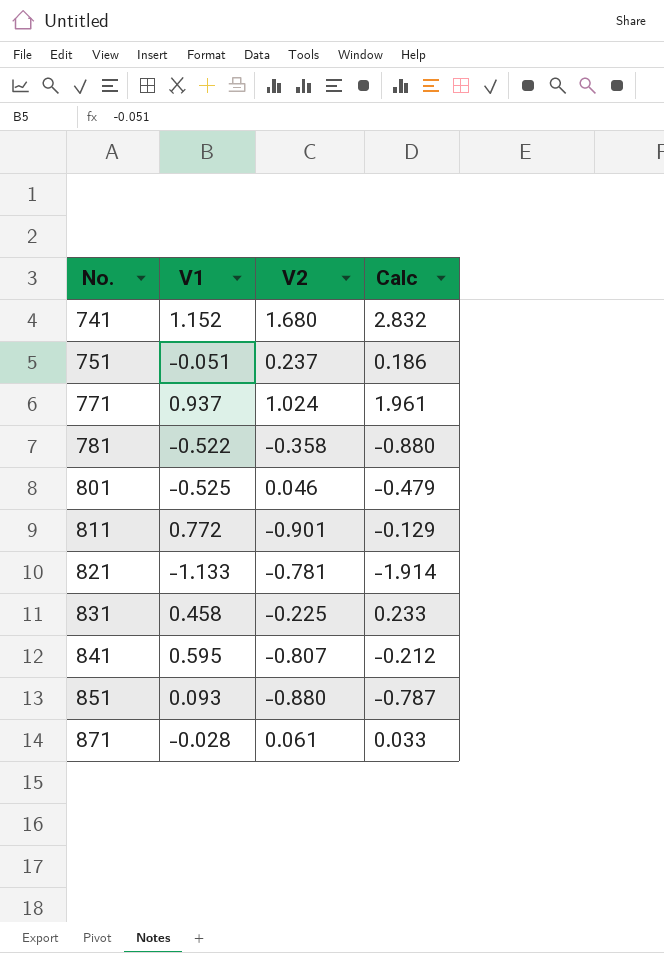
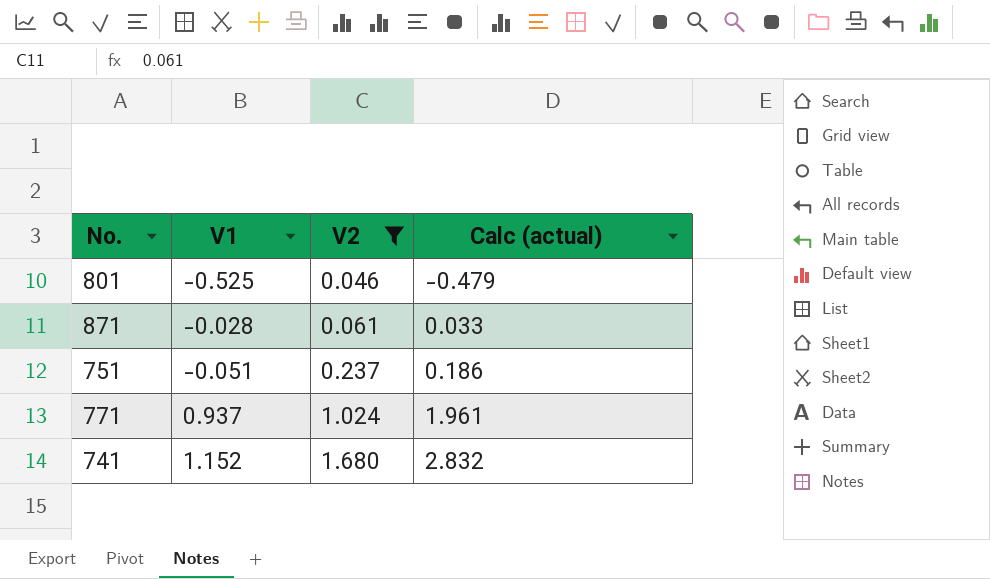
filter: none -> V2 >= 0.046
row order: No. ascending -> V2 ascending
column name: Calc -> Calc (actual)

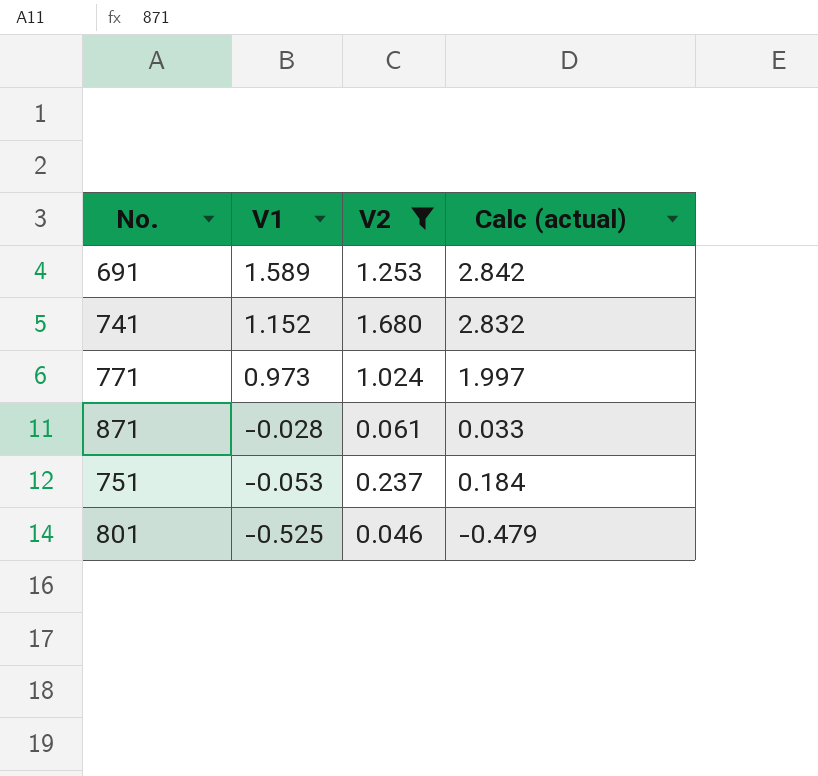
row order: V2 ascending -> V1 descending
row 691: none -> 1.589 | 1.253 | 2.842
771 | V1: 0.937 -> 0.973
771 | Calc (actual): 1.961 -> 1.997
751 | V1: -0.051 -> -0.053
751 | Calc (actual): 0.186 -> 0.184

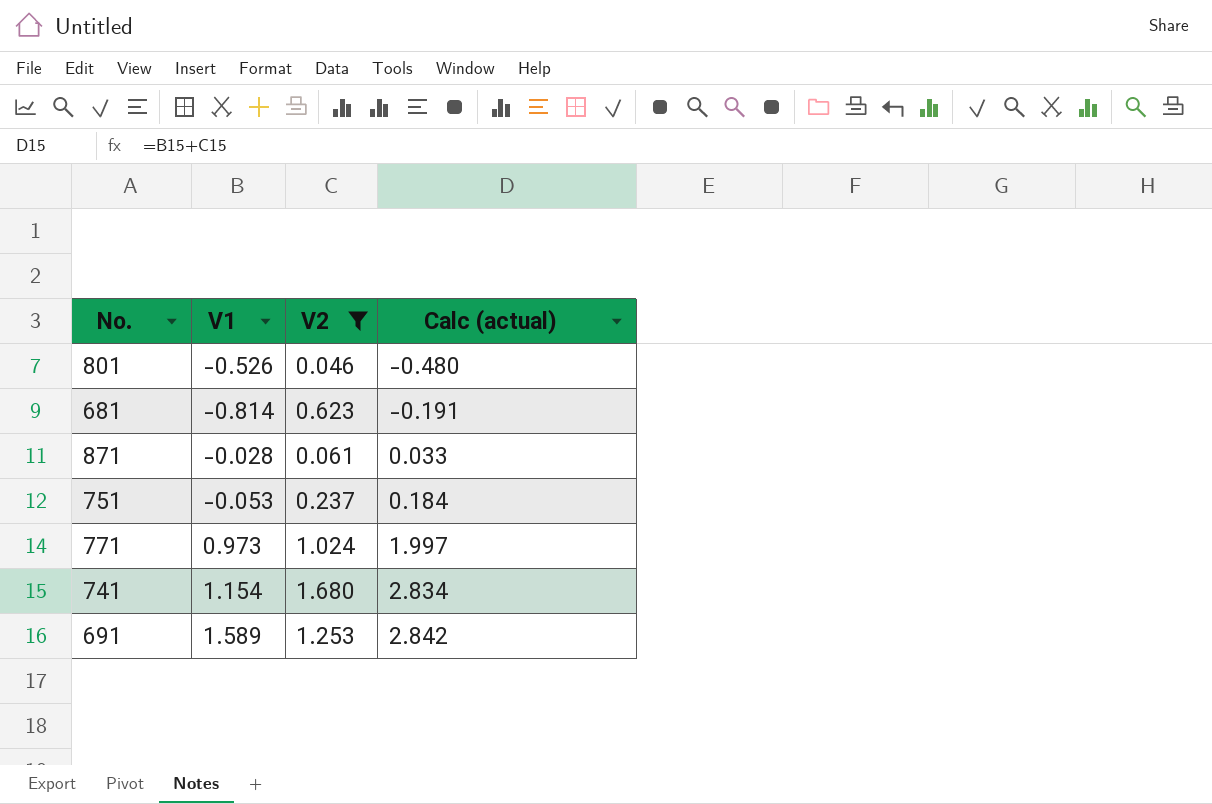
row order: V1 descending -> Calc (actual) ascending
801 | V1: -0.525 -> -0.526
801 | Calc (actual): -0.479 -> -0.480
row 681: none -> -0.814 | 0.623 | -0.191
741 | V1: 1.152 -> 1.154
741 | Calc (actual): 2.832 -> 2.834

